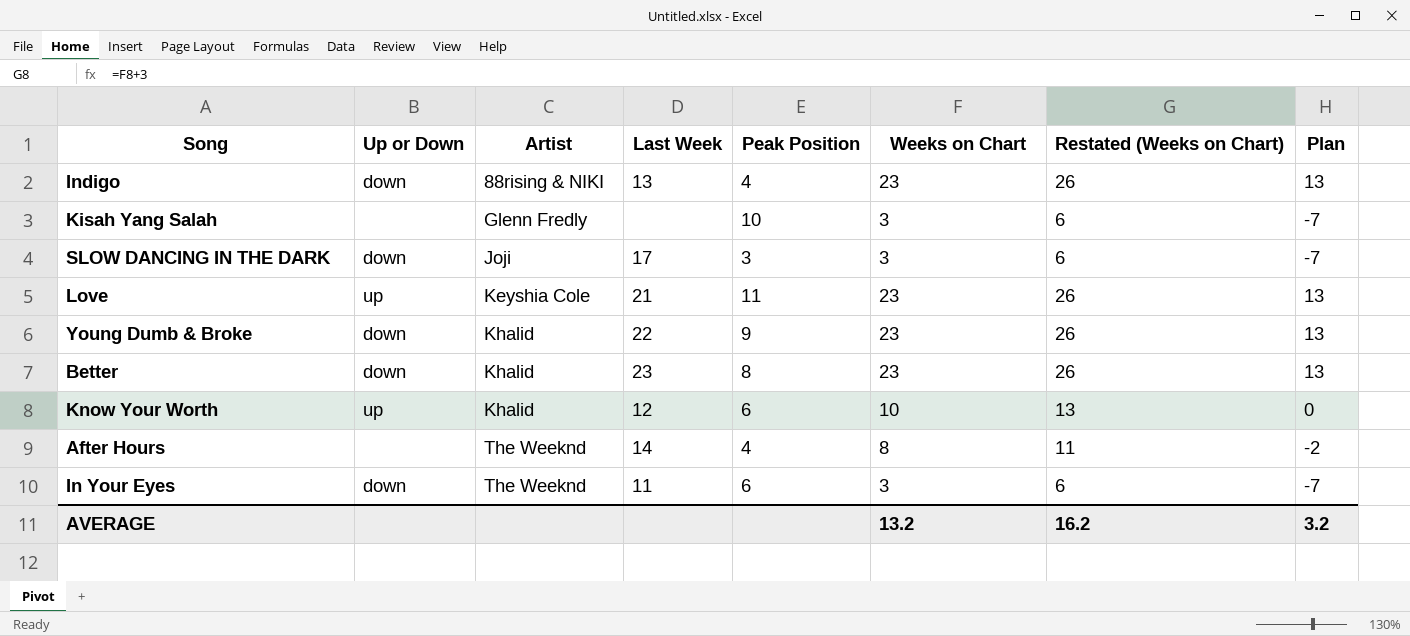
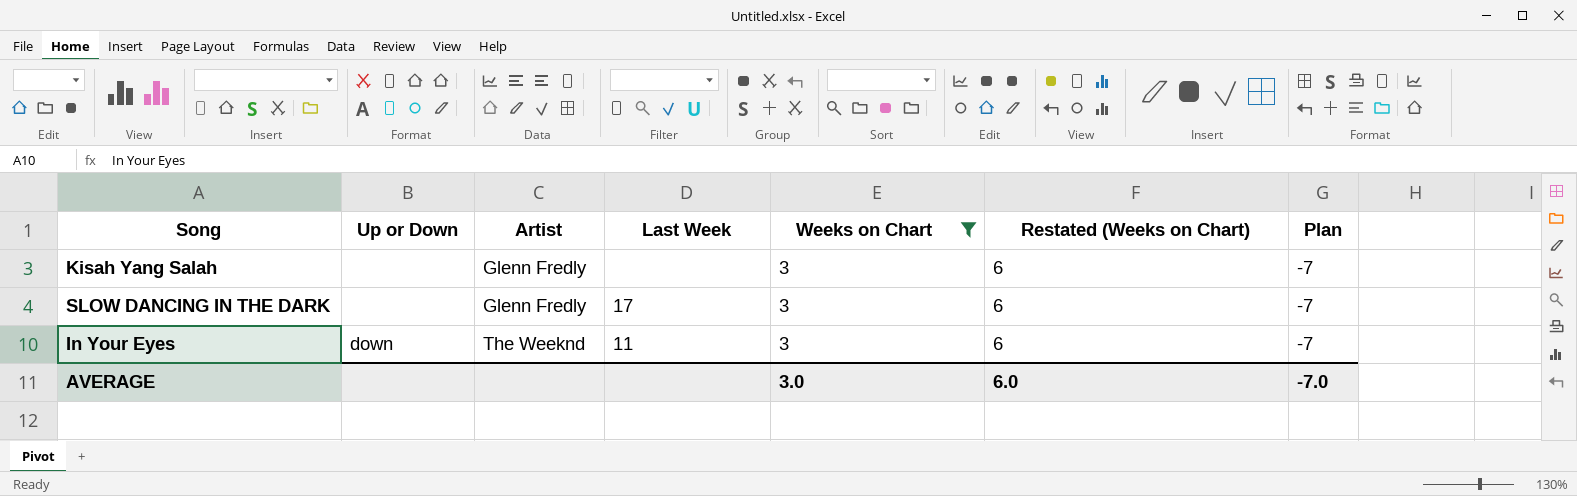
filter: none -> Weeks on Chart = 3
column Peak Position | position: 5 -> none
SLOW DANCING IN THE DARK | Up or Down: down -> none
SLOW DANCING IN THE DARK | Artist: Joji -> Glenn Fredly
AVERAGE | Weeks on Chart: 13.2 -> 3.0
AVERAGE | Restated (Weeks on Chart): 16.2 -> 6.0
AVERAGE | Plan: 3.2 -> -7.0

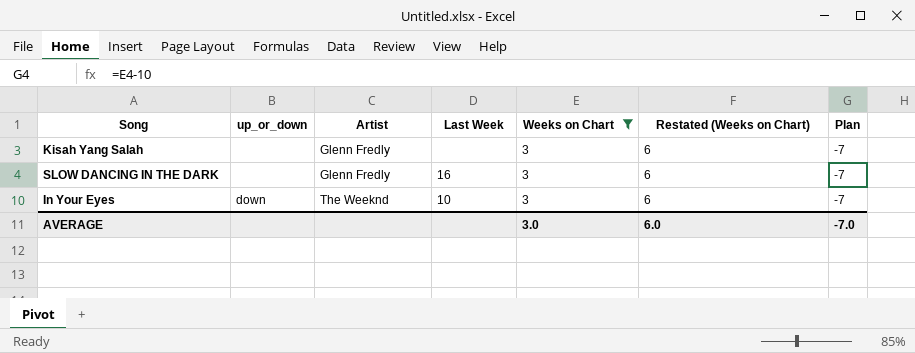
column name: Up or Down -> up_or_down
SLOW DANCING IN THE DARK | Last Week: 17 -> 16
In Your Eyes | Last Week: 11 -> 10

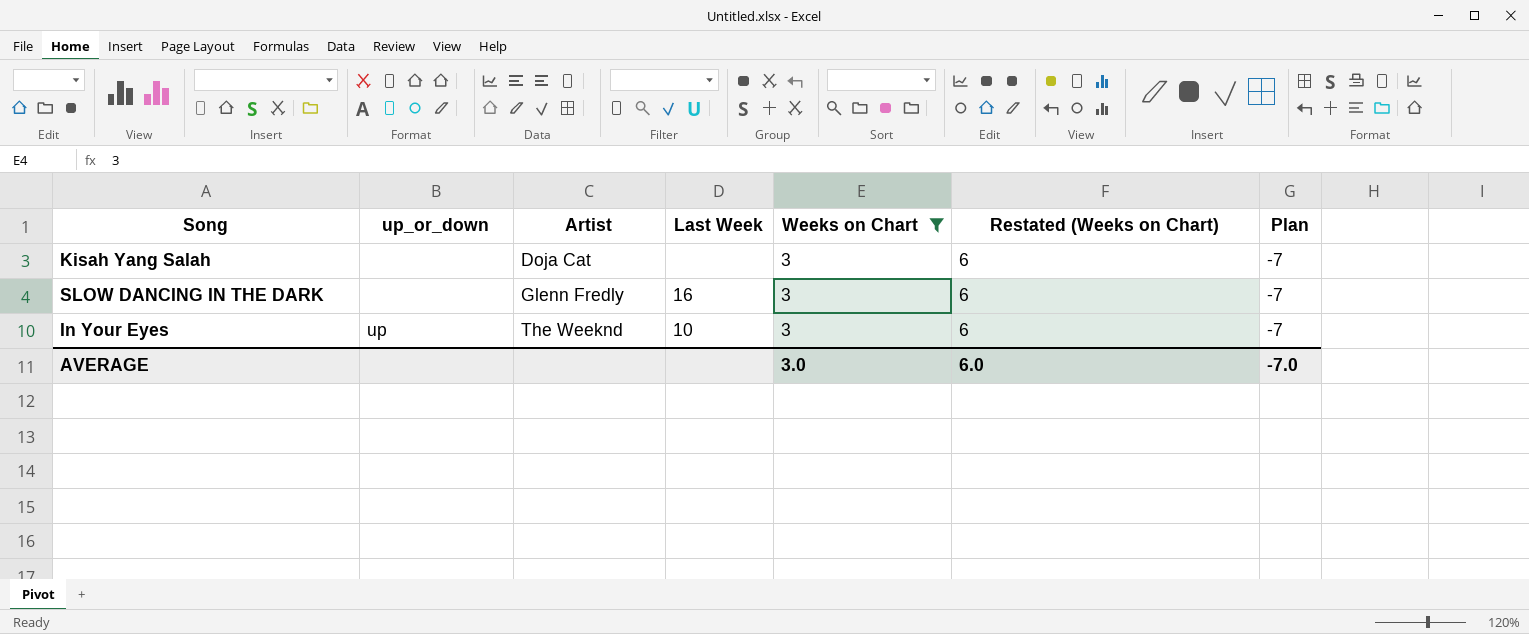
Kisah Yang Salah | Artist: Glenn Fredly -> Doja Cat
In Your Eyes | up_or_down: down -> up

